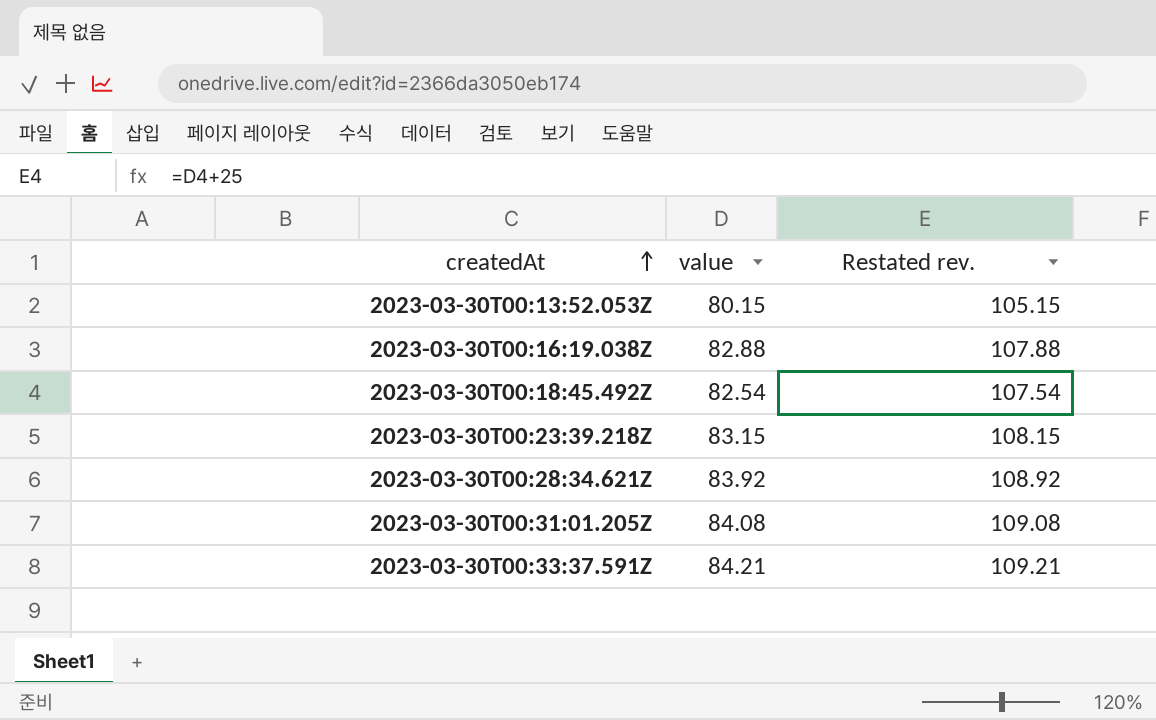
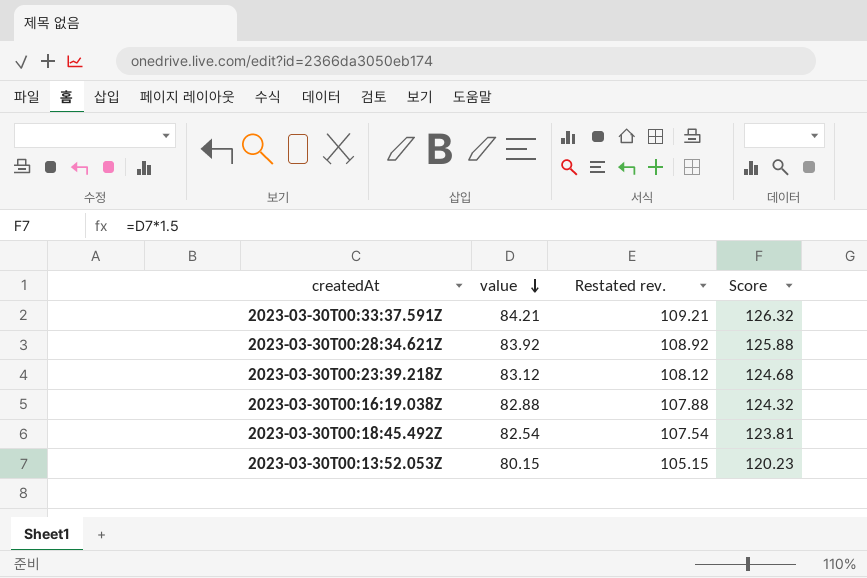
row order: createdAt ascending -> value descending
column Score | formula: none -> [value] * 1.5
row 2023-03-30T00:31:01.205Z: 84.08 | 109.08 -> none
2023-03-30T00:23:39.218Z | value: 83.15 -> 83.12
2023-03-30T00:23:39.218Z | Restated rev.: 108.15 -> 108.12

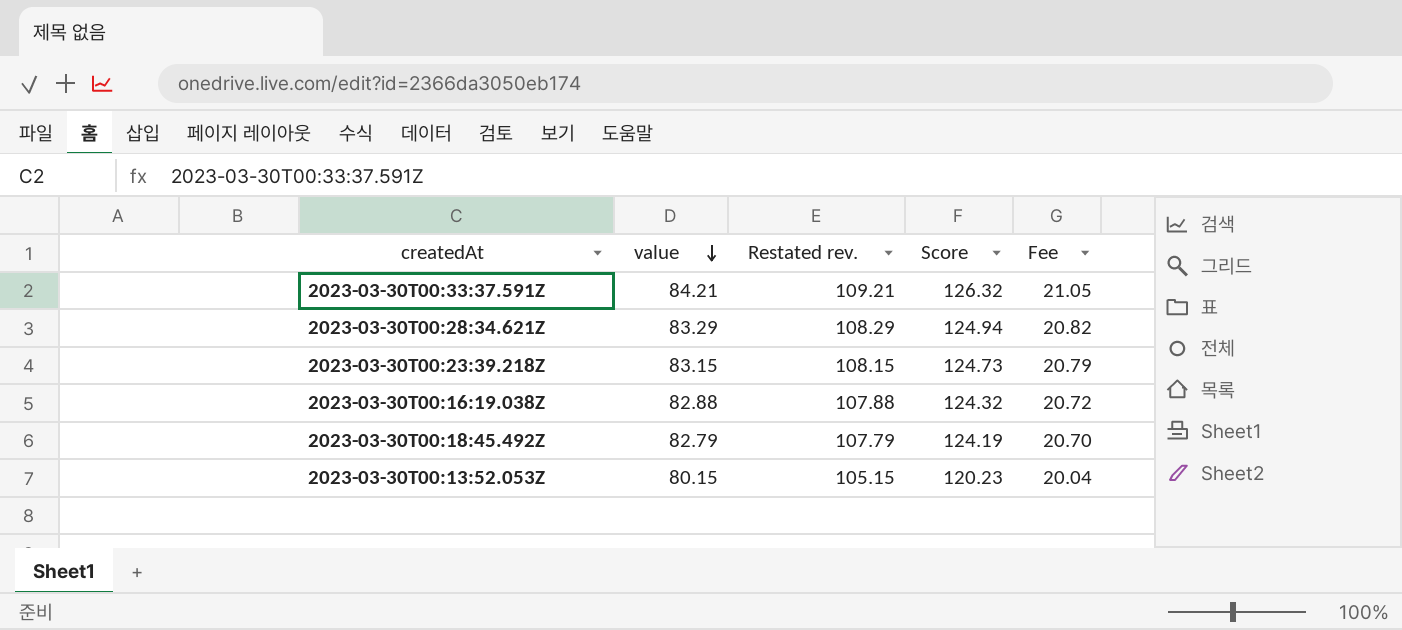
column Fee | formula: none -> [value] * 0.25
2023-03-30T00:28:34.621Z | value: 83.92 -> 83.29
2023-03-30T00:28:34.621Z | Restated rev.: 108.92 -> 108.29
2023-03-30T00:28:34.621Z | Score: 125.88 -> 124.94
2023-03-30T00:23:39.218Z | value: 83.12 -> 83.15
2023-03-30T00:23:39.218Z | Restated rev.: 108.12 -> 108.15
2023-03-30T00:23:39.218Z | Score: 124.68 -> 124.73
2023-03-30T00:18:45.492Z | value: 82.54 -> 82.79
2023-03-30T00:18:45.492Z | Restated rev.: 107.54 -> 107.79
2023-03-30T00:18:45.492Z | Score: 123.81 -> 124.19

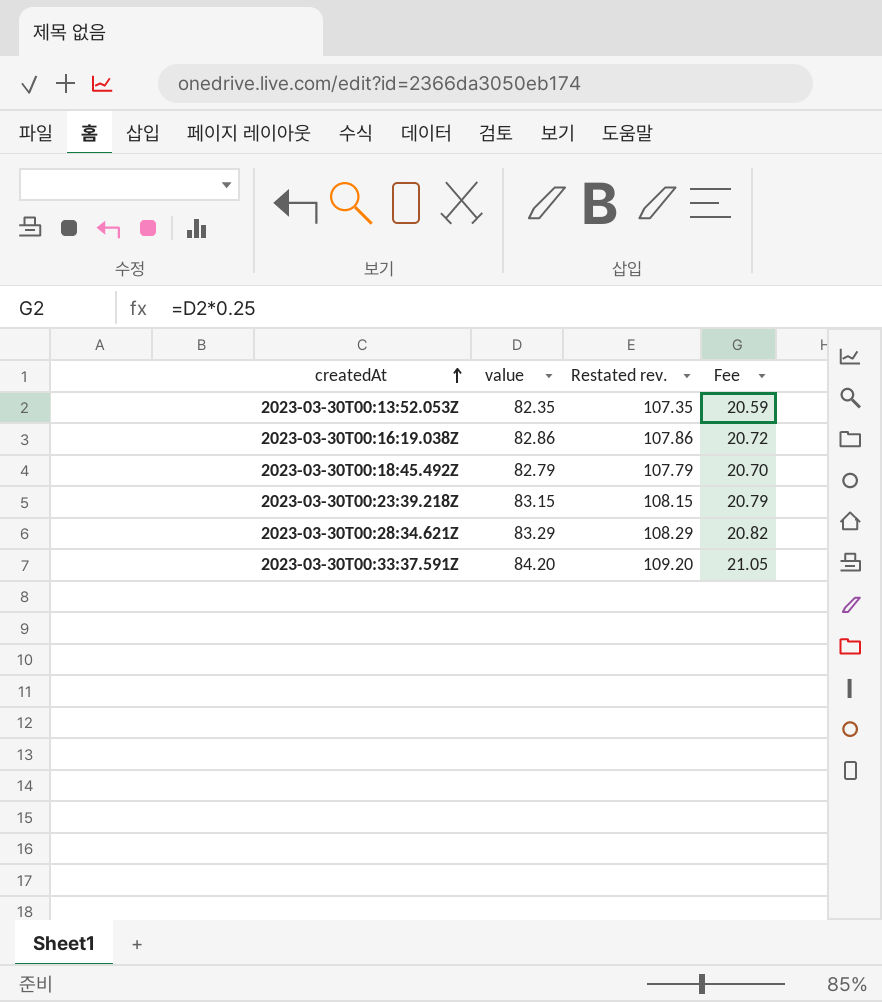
row order: value descending -> createdAt ascending
column Score | formula: [value] * 1.5 -> none
2023-03-30T00:13:52.053Z | value: 80.15 -> 82.35
2023-03-30T00:13:52.053Z | Restated rev.: 105.15 -> 107.35
2023-03-30T00:13:52.053Z | Fee: 20.04 -> 20.59
2023-03-30T00:16:19.038Z | value: 82.88 -> 82.86
2023-03-30T00:16:19.038Z | Restated rev.: 107.88 -> 107.86
2023-03-30T00:33:37.591Z | value: 84.21 -> 84.20
2023-03-30T00:33:37.591Z | Restated rev.: 109.21 -> 109.20

